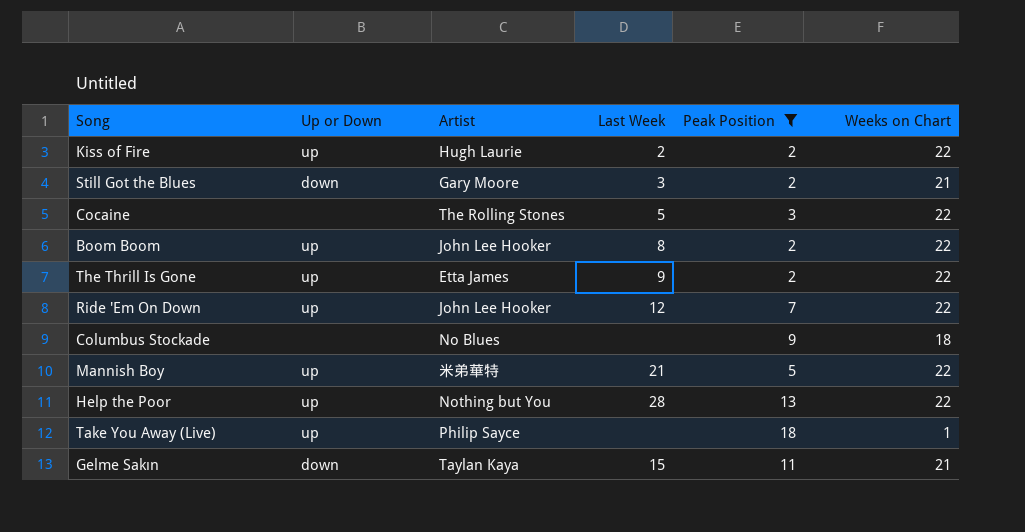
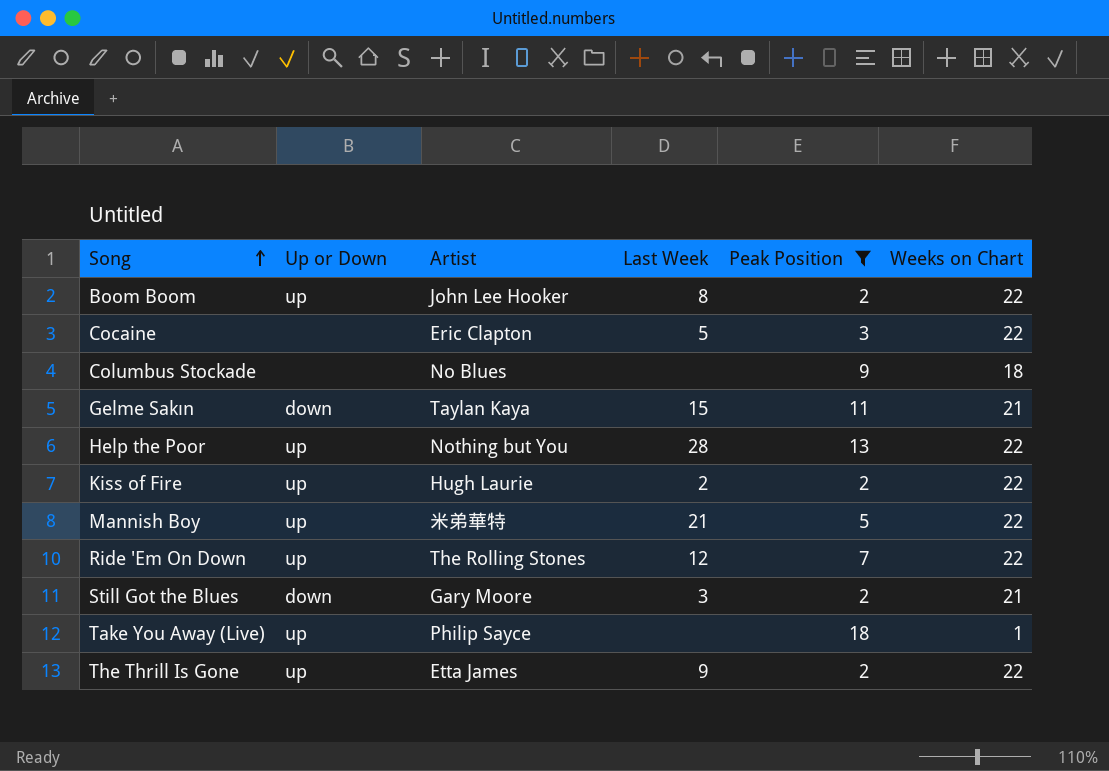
row order: none -> Song ascending
Cocaine | Artist: The Rolling Stones -> Eric Clapton
Ride 'Em On Down | Artist: John Lee Hooker -> The Rolling Stones

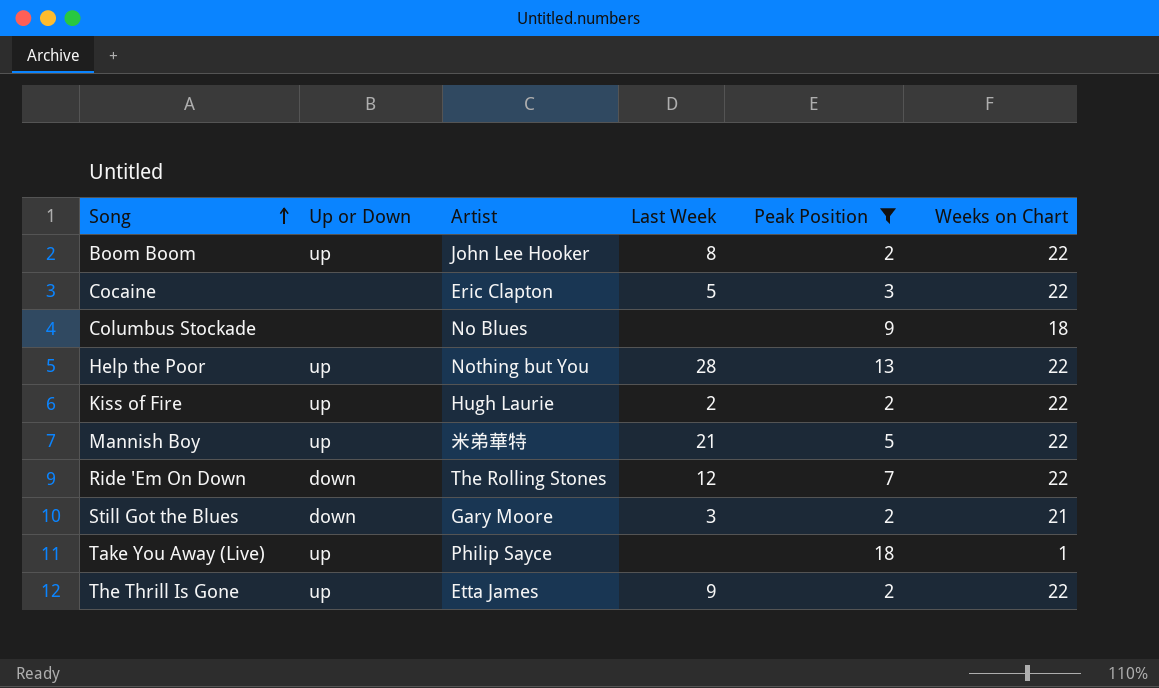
row Gelme Sakın: down | Taylan Kaya | 15 | 11 | 21 -> none
Ride 'Em On Down | Up or Down: up -> down

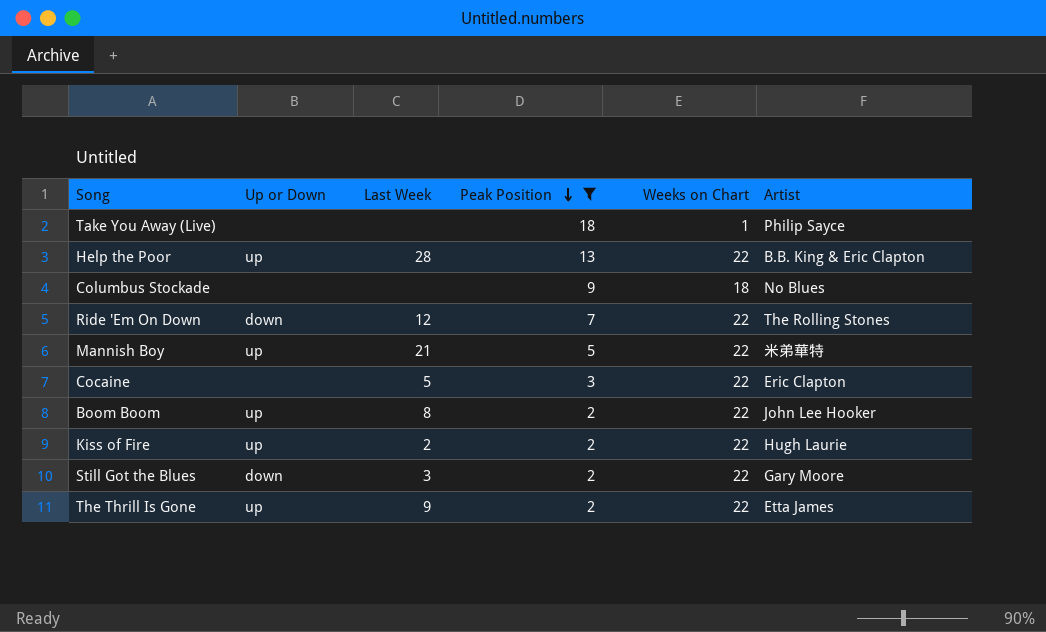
row order: Song ascending -> Peak Position descending
column Artist | position: 3 -> 6
Take You Away (Live) | Up or Down: up -> none
Help the Poor | Artist: Nothing but You -> B.B. King & Eric Clapton
Still Got the Blues | Weeks on Chart: 21 -> 22

